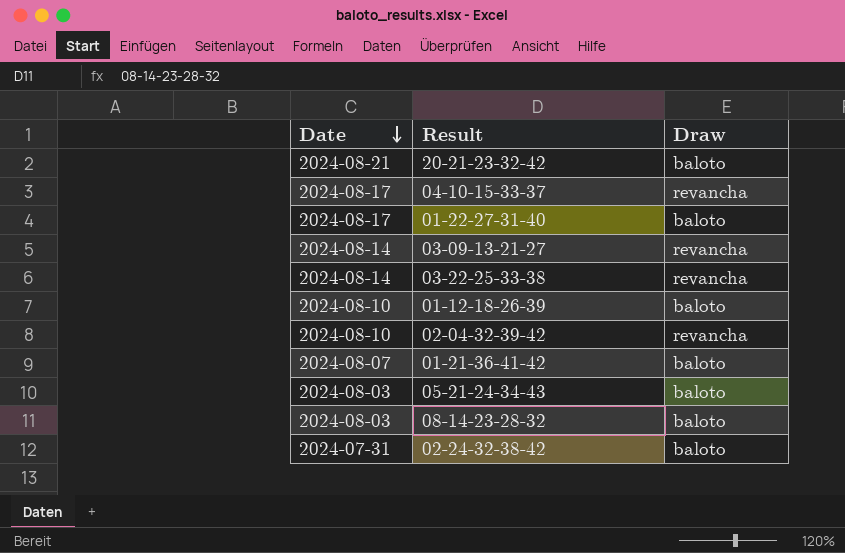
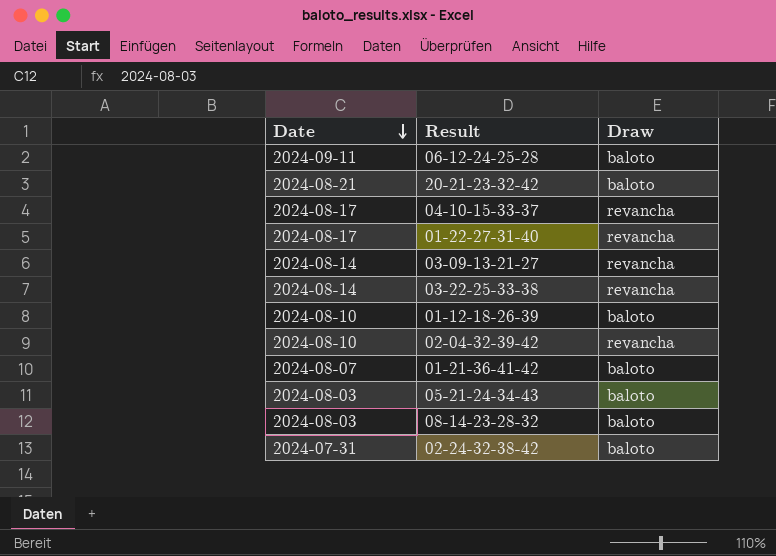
row 06-12-24-25-28: none -> 2024-09-11 | baloto
01-22-27-31-40 | Draw: baloto -> revancha

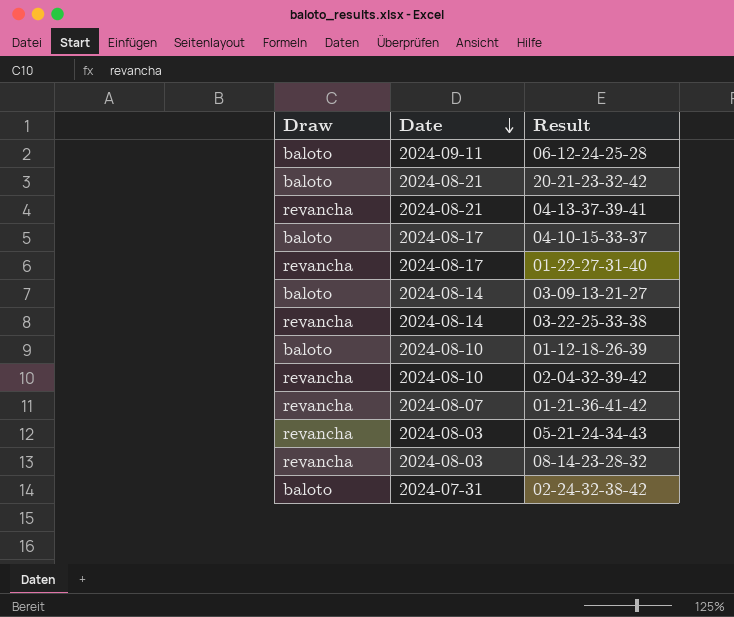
column Draw | position: 3 -> 1
row 04-13-37-39-41: none -> revancha | 2024-08-21
04-10-15-33-37 | Draw: revancha -> baloto
03-09-13-21-27 | Draw: revancha -> baloto
01-21-36-41-42 | Draw: baloto -> revancha
05-21-24-34-43 | Draw: baloto -> revancha
08-14-23-28-32 | Draw: baloto -> revancha

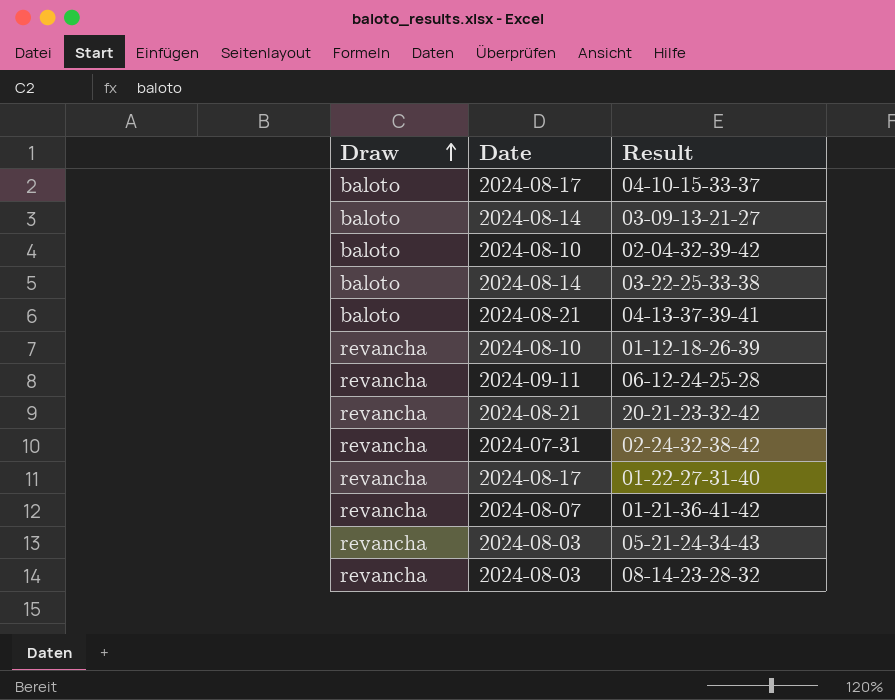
row order: Date descending -> Draw ascending
02-04-32-39-42 | Draw: revancha -> baloto
03-22-25-33-38 | Draw: revancha -> baloto
04-13-37-39-41 | Draw: revancha -> baloto
01-12-18-26-39 | Draw: baloto -> revancha
06-12-24-25-28 | Draw: baloto -> revancha
20-21-23-32-42 | Draw: baloto -> revancha
02-24-32-38-42 | Draw: baloto -> revancha

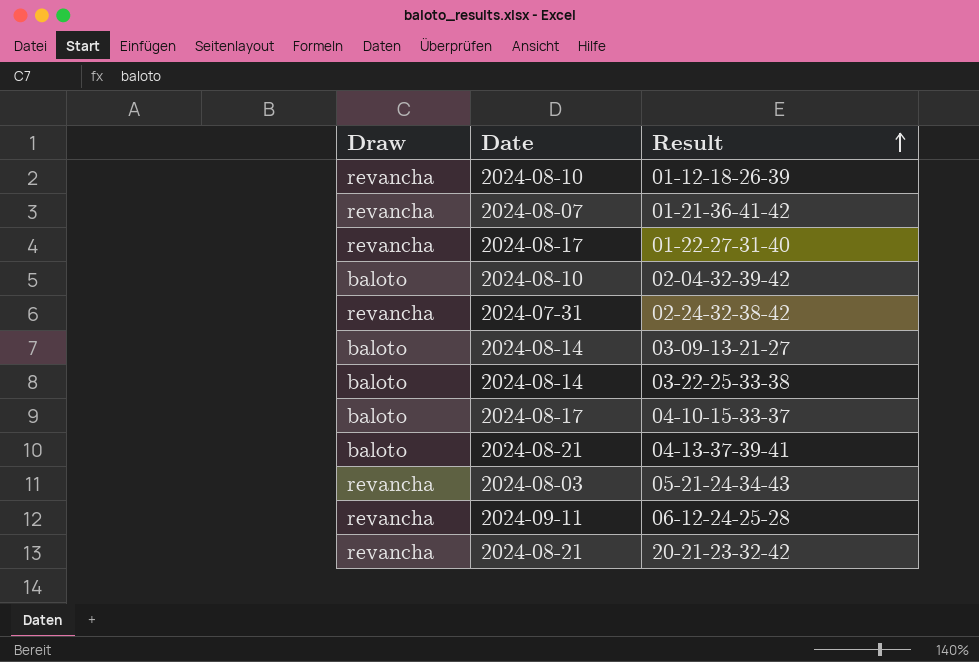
row order: Draw ascending -> Result ascending
row 08-14-23-28-32: revancha | 2024-08-03 -> none

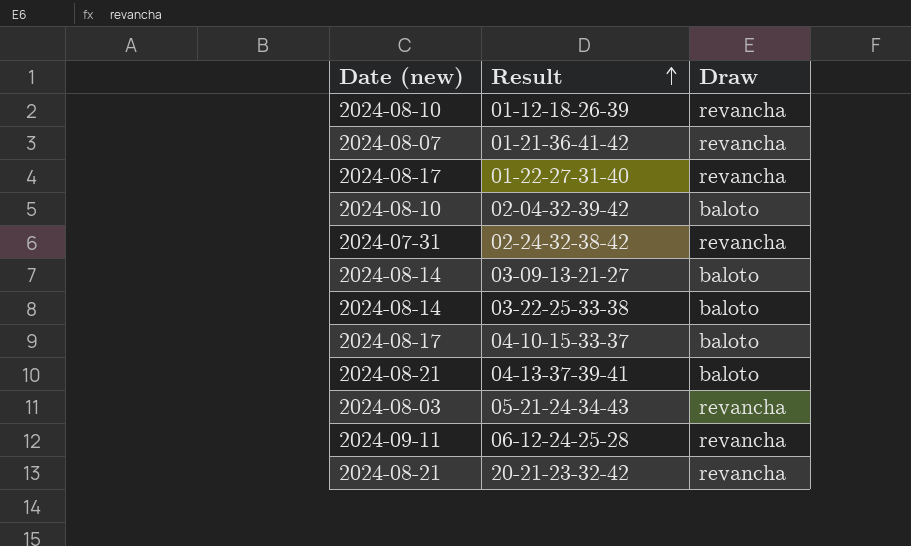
column name: Date -> Date (new)
column Draw | position: 1 -> 3

